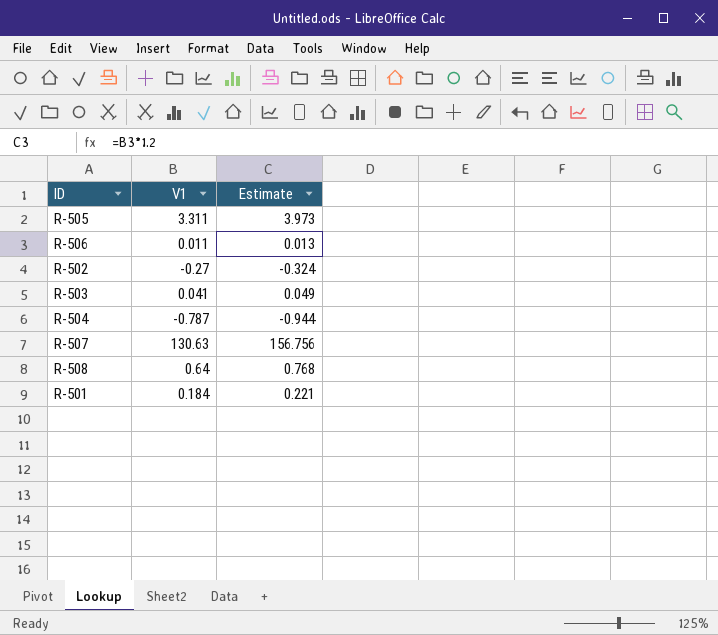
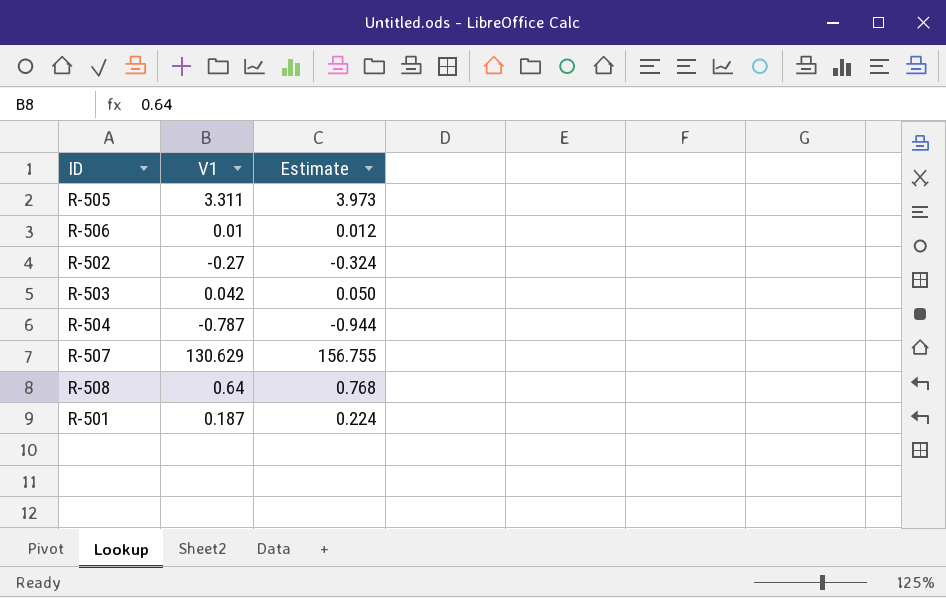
R-506 | V1: 0.011 -> 0.01
R-506 | Estimate: 0.013 -> 0.012
R-503 | V1: 0.041 -> 0.042
R-503 | Estimate: 0.049 -> 0.050
R-507 | V1: 130.63 -> 130.629
R-507 | Estimate: 156.756 -> 156.755
R-501 | V1: 0.184 -> 0.187
R-501 | Estimate: 0.221 -> 0.224

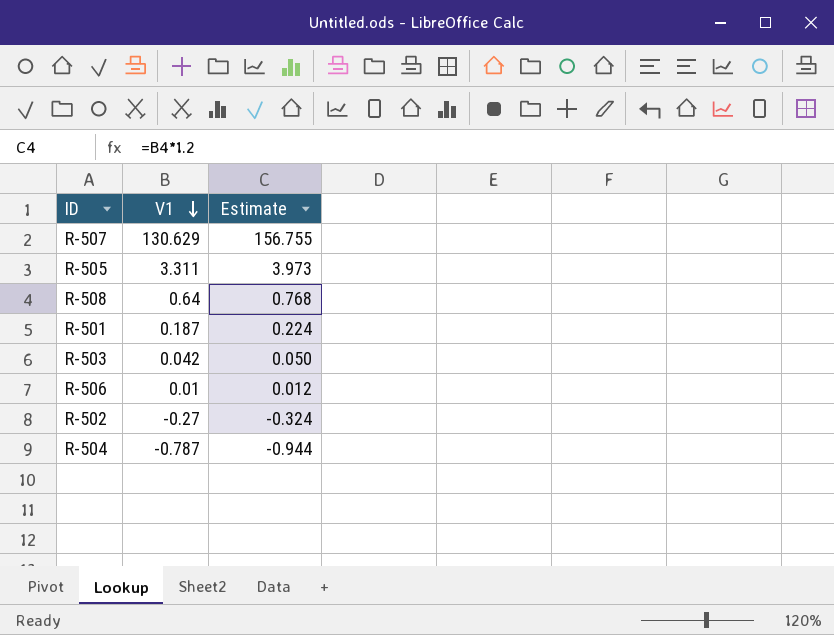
row order: none -> V1 descending

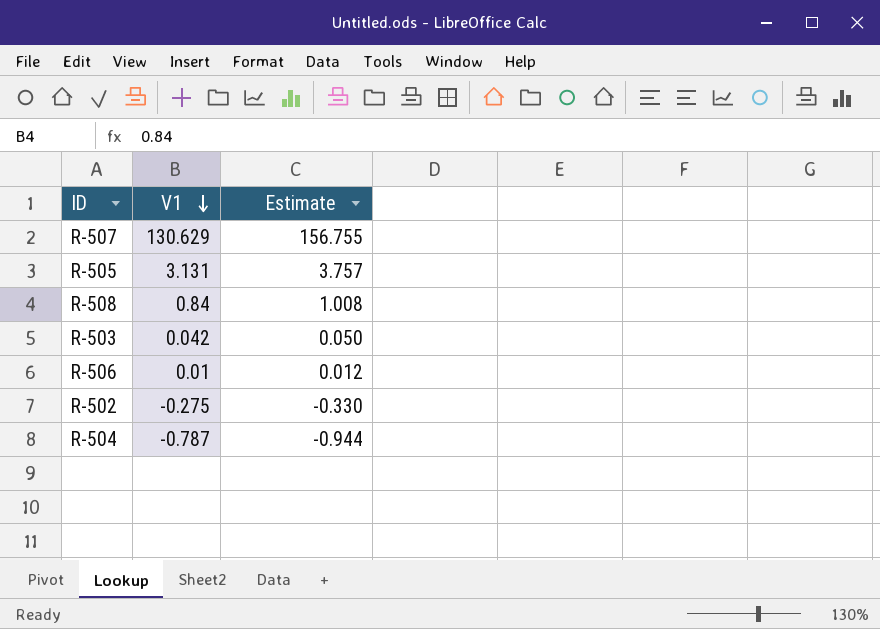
row R-501: 0.187 | 0.224 -> none
R-505 | V1: 3.311 -> 3.131
R-505 | Estimate: 3.973 -> 3.757
R-508 | V1: 0.64 -> 0.84
R-508 | Estimate: 0.768 -> 1.008
R-502 | V1: -0.27 -> -0.275
R-502 | Estimate: -0.324 -> -0.330

